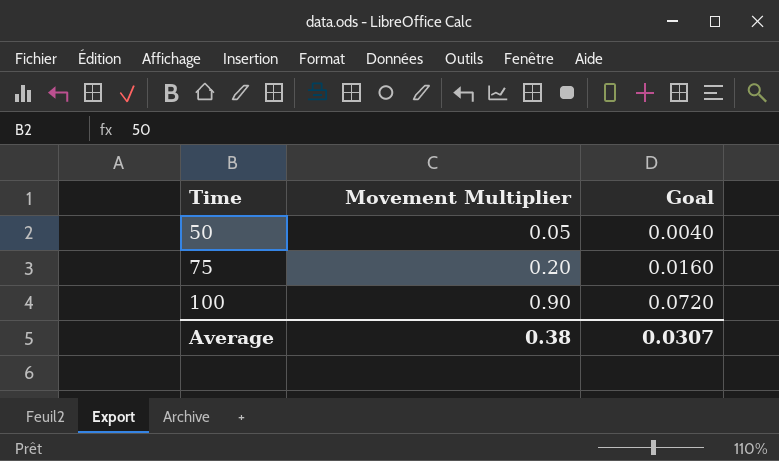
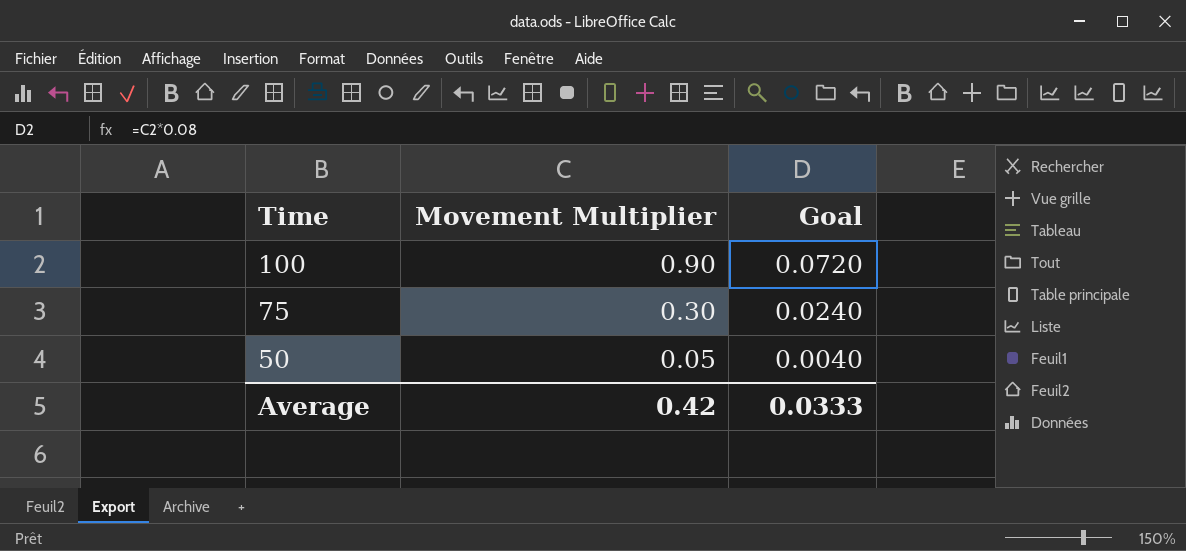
row order: Time ascending -> Time descending
75 | Movement Multiplier: 0.20 -> 0.30
75 | Goal: 0.0160 -> 0.0240
Average | Movement Multiplier: 0.38 -> 0.42
Average | Goal: 0.0307 -> 0.0333

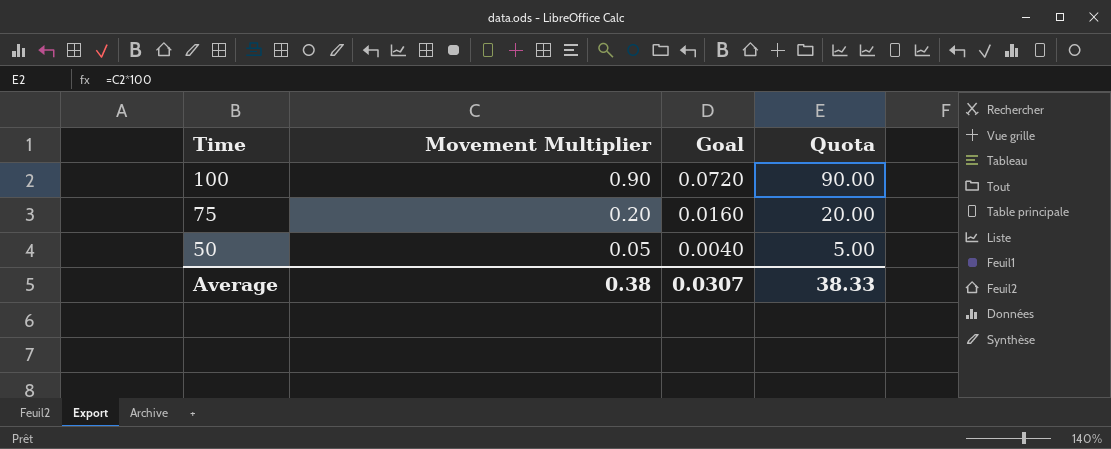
column Quota | formula: none -> [Movement Multiplier] * 100
75 | Movement Multiplier: 0.30 -> 0.20
75 | Goal: 0.0240 -> 0.0160
Average | Movement Multiplier: 0.42 -> 0.38
Average | Goal: 0.0333 -> 0.0307

